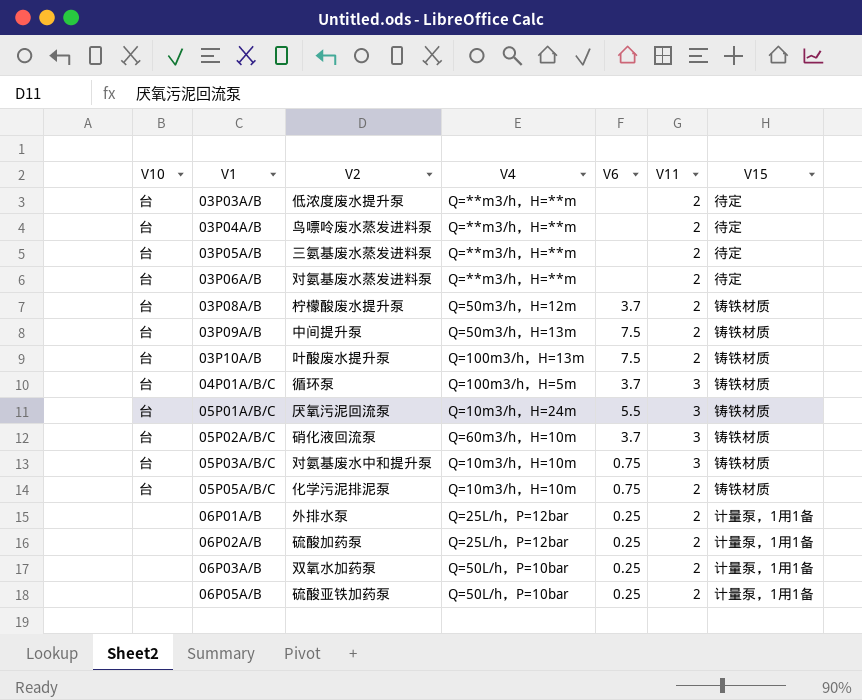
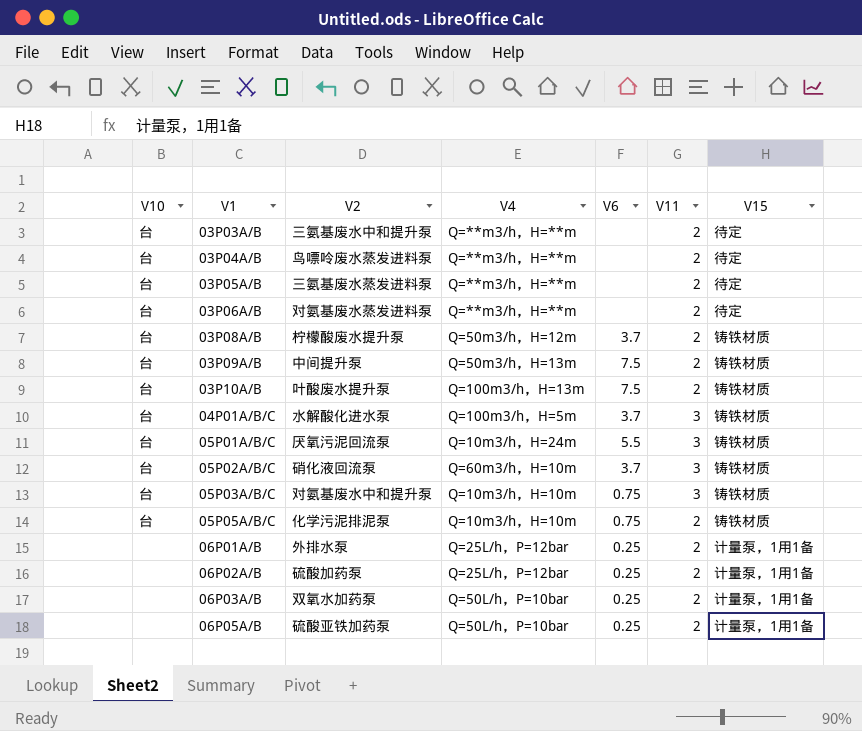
03P03A/B | V2: 低浓度废水提升泵 -> 三氨基废水中和提升泵
04P01A/B/C | V2: 循环泵 -> 水解酸化进水泵

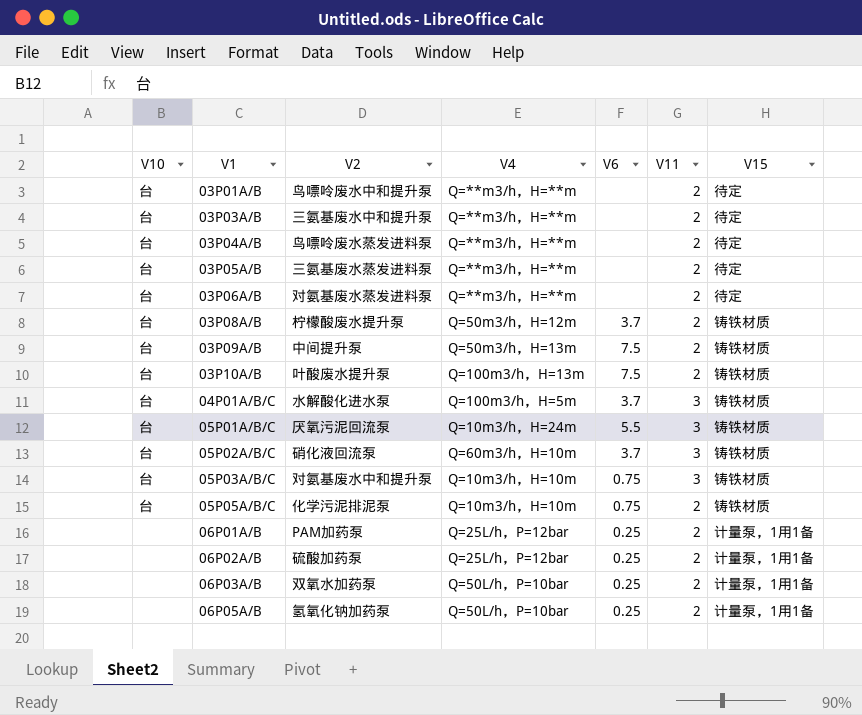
row 03P01A/B: none -> 台 | 鸟嘌呤废水中和提升泵 | Q=**m3/h，H=**m | none | 2 | 待定
06P01A/B | V2: 外排水泵 -> PAM加药泵
06P05A/B | V2: 硫酸亚铁加药泵 -> 氢氧化钠加药泵

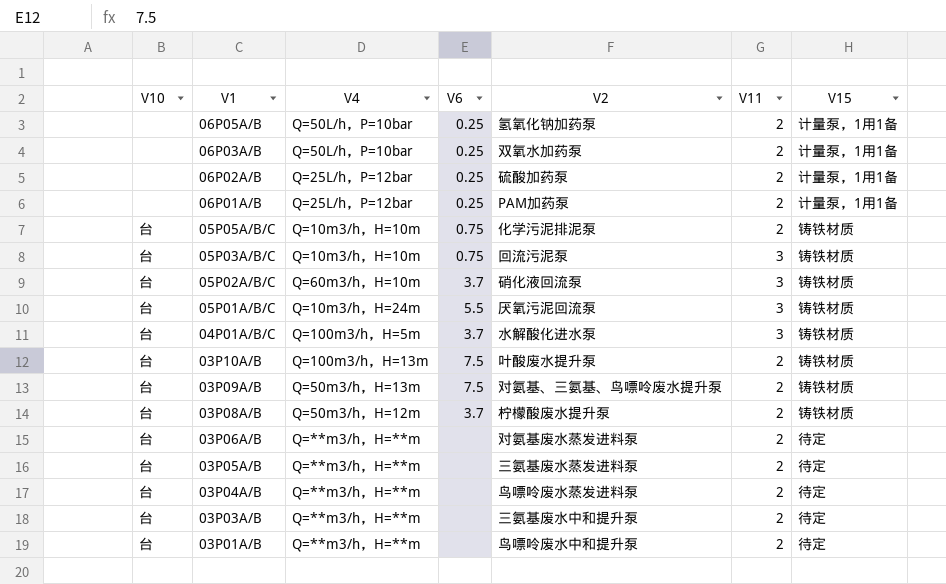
row order: V1 ascending -> V1 descending
column V2 | position: 3 -> 5
05P03A/B/C | V2: 对氨基废水中和提升泵 -> 回流污泥泵
03P09A/B | V2: 中间提升泵 -> 对氨基、三氨基、鸟嘌呤废水提升泵

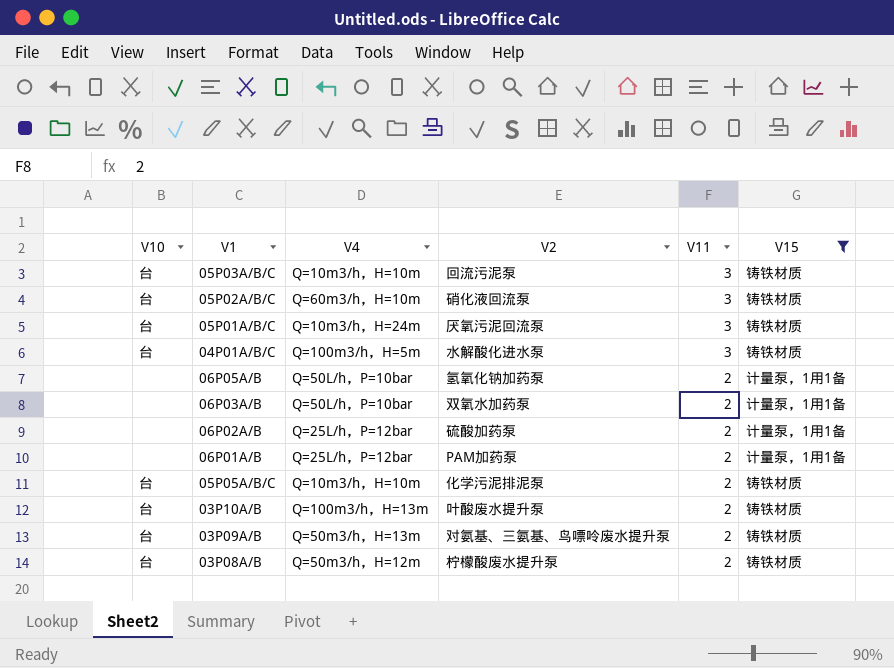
filter: none -> V15 != 待定
row order: V1 descending -> V11 descending
column V6 | position: 4 -> none

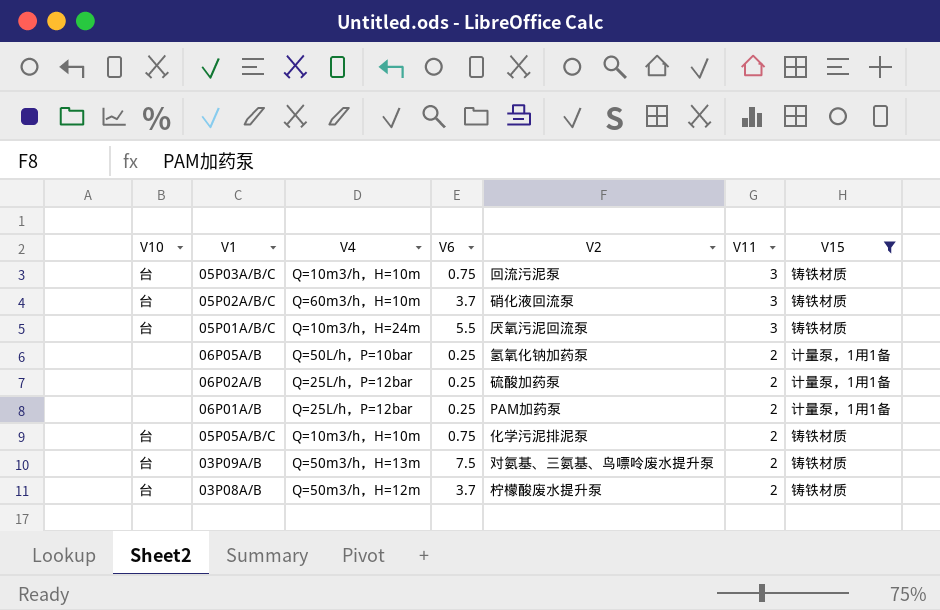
column V6 | position: none -> 4
row 04P01A/B/C: 台 | Q=100m3/h，H=5m | 水解酸化进水泵 | 3 | 铸铁材质 -> none
row 06P03A/B: none | Q=50L/h，P=10bar | 双氧水加药泵 | 2 | 计量泵，1用1备 -> none
row 03P10A/B: 台 | Q=100m3/h，H=13m | 叶酸废水提升泵 | 2 | 铸铁材质 -> none

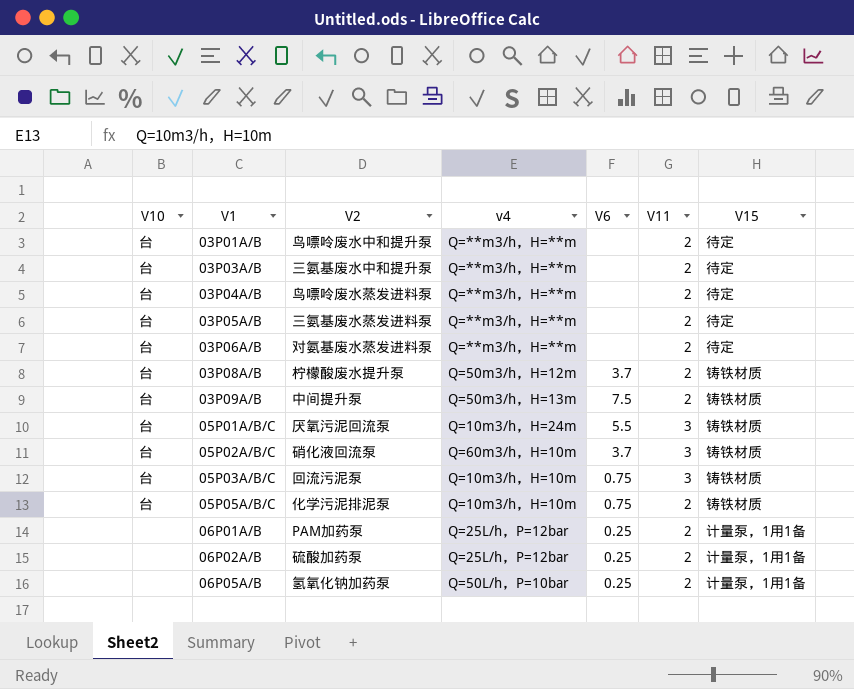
filter: V15 != 待定 -> none
row order: V11 descending -> V1 ascending
column V2 | position: 5 -> 3
column name: V4 -> v4
03P09A/B | V2: 对氨基、三氨基、鸟嘌呤废水提升泵 -> 中间提升泵

